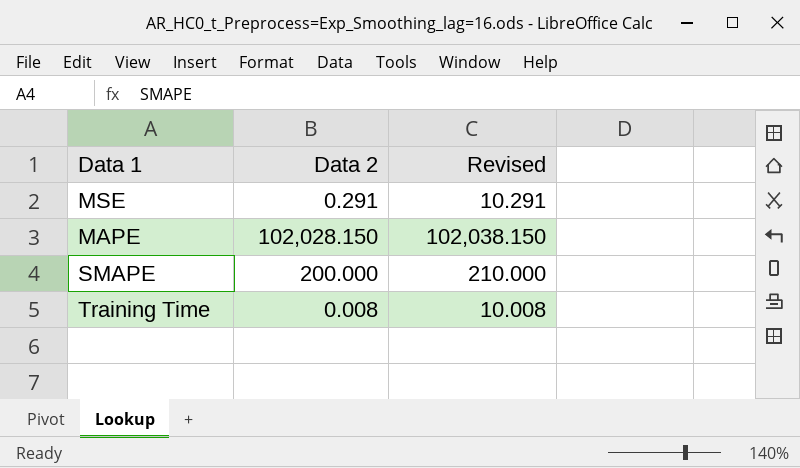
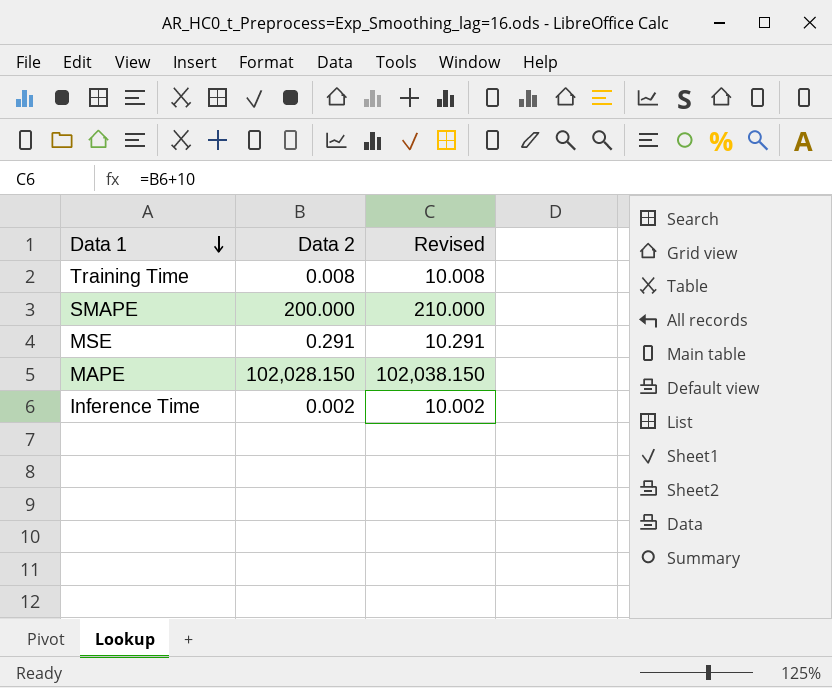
row order: none -> Data 1 descending
row Inference Time: none -> 0.002 | 10.002

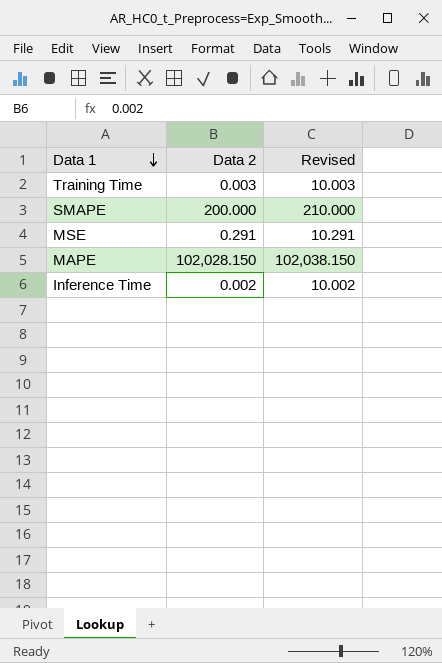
Training Time | Data 2: 0.008 -> 0.003
Training Time | Revised: 10.008 -> 10.003

